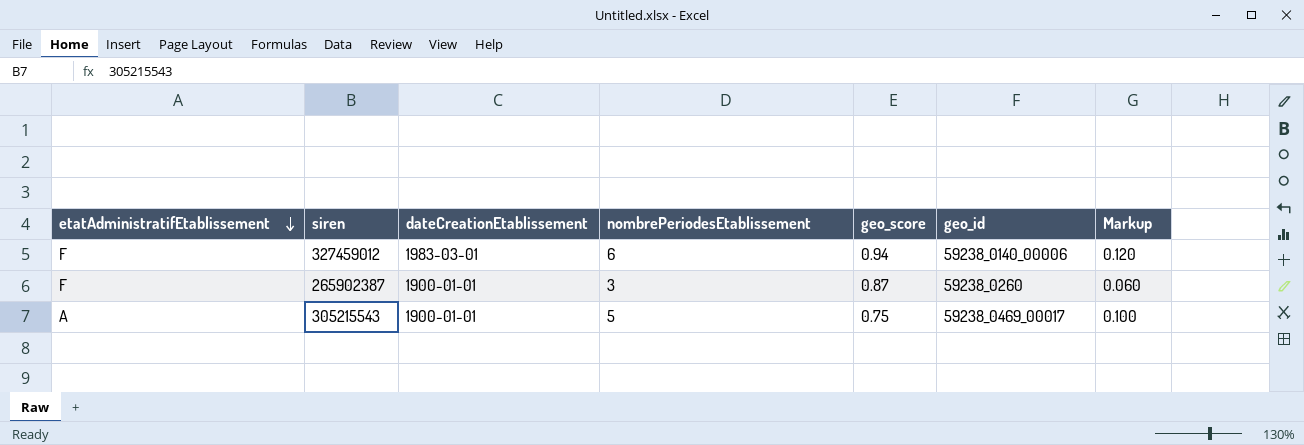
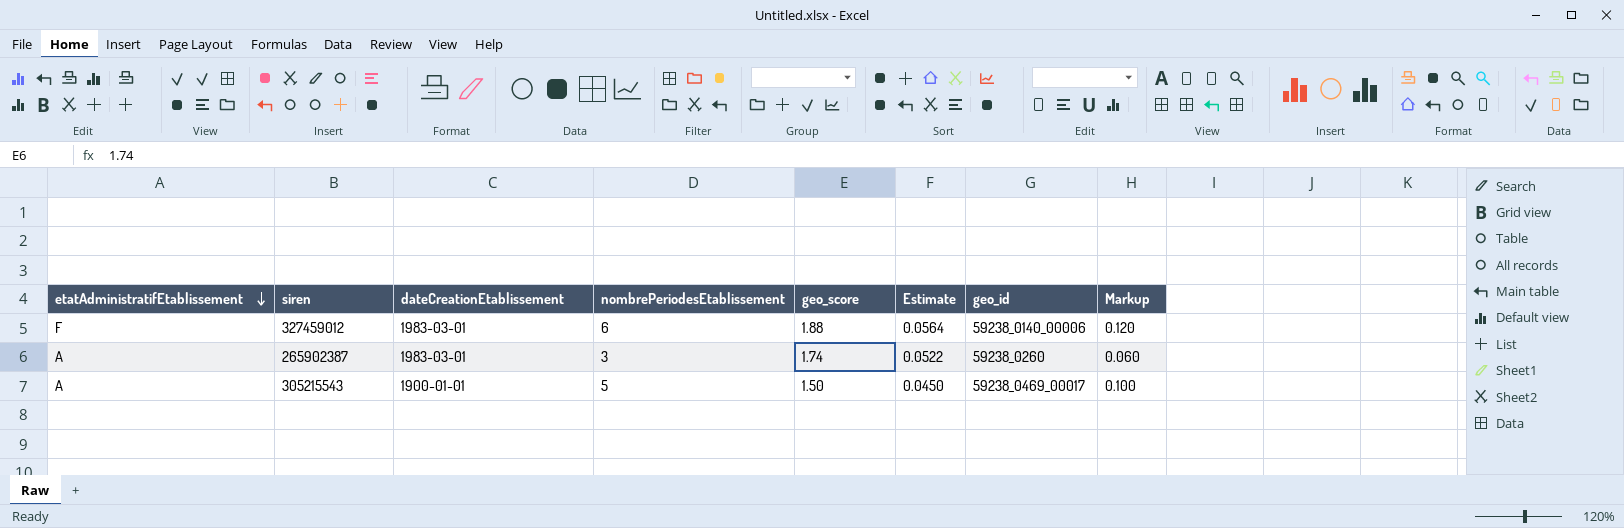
column Estimate | formula: none -> [geo_score] * 0.03
327459012 | geo_score: 0.94 -> 1.88
265902387 | etatAdministratifEtablissement: F -> A
265902387 | dateCreationEtablissement: 1900-01-01 -> 1983-03-01
265902387 | geo_score: 0.87 -> 1.74
305215543 | geo_score: 0.75 -> 1.50

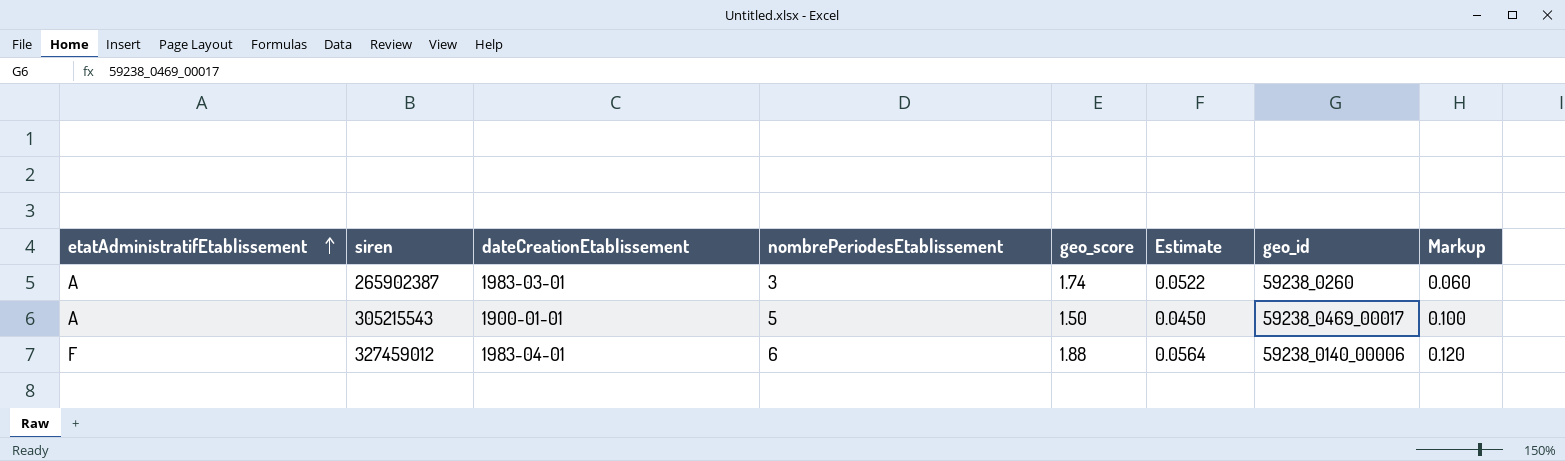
row order: etatAdministratifEtablissement descending -> etatAdministratifEtablissement ascending
327459012 | dateCreationEtablissement: 1983-03-01 -> 1983-04-01

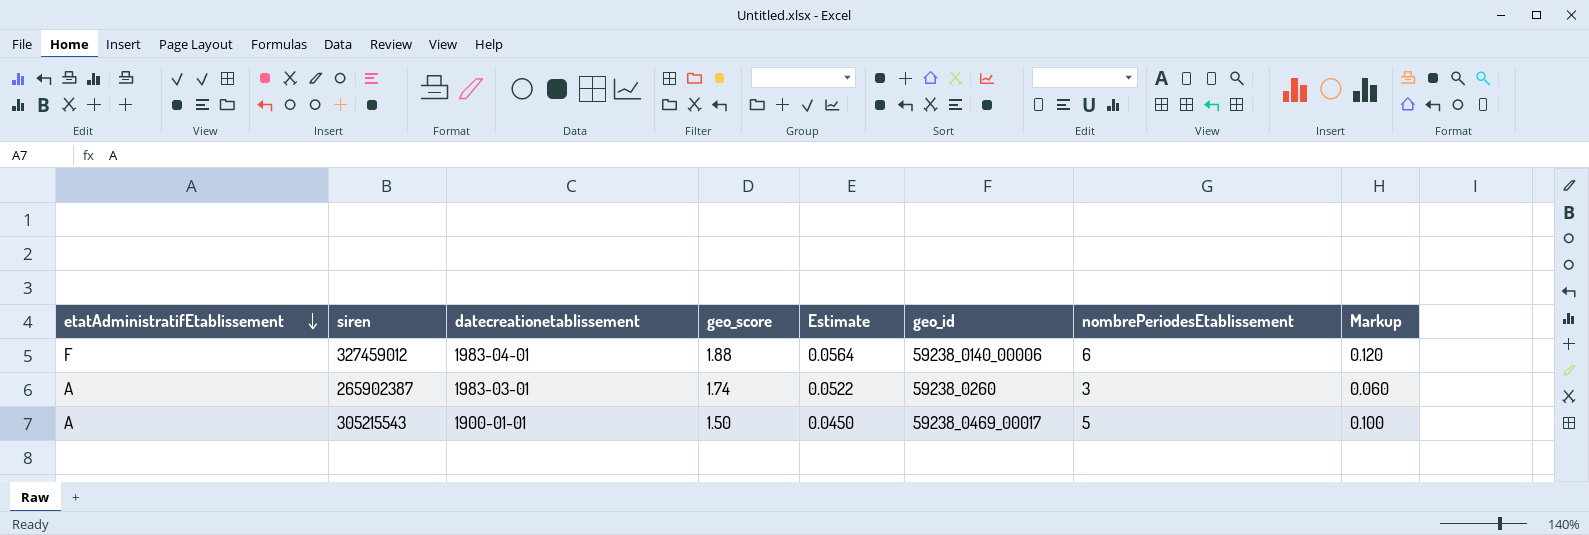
row order: etatAdministratifEtablissement ascending -> etatAdministratifEtablissement descending
column name: dateCreationEtablissement -> datecreationetablissement
column nombrePeriodesEtablissement | position: 4 -> 7

